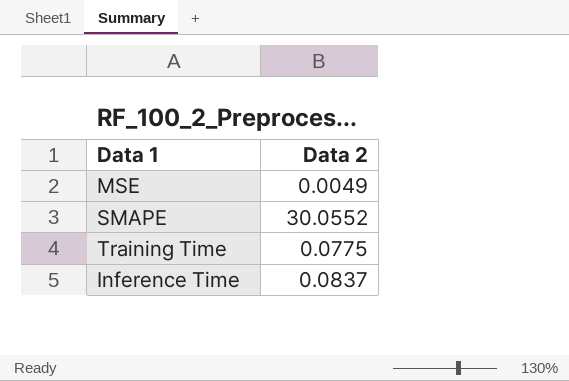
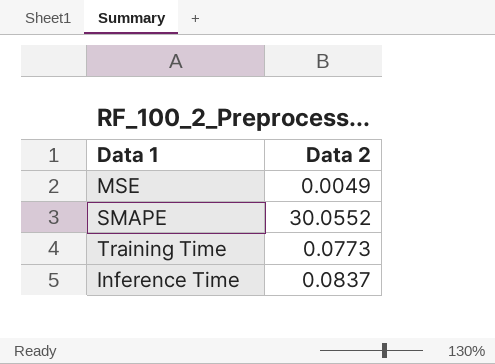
Training Time | Data 2: 0.0775 -> 0.0773

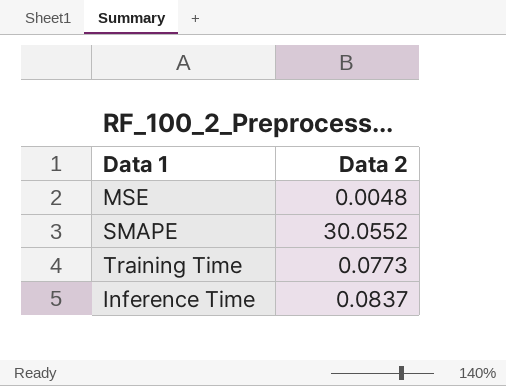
MSE | Data 2: 0.0049 -> 0.0048

